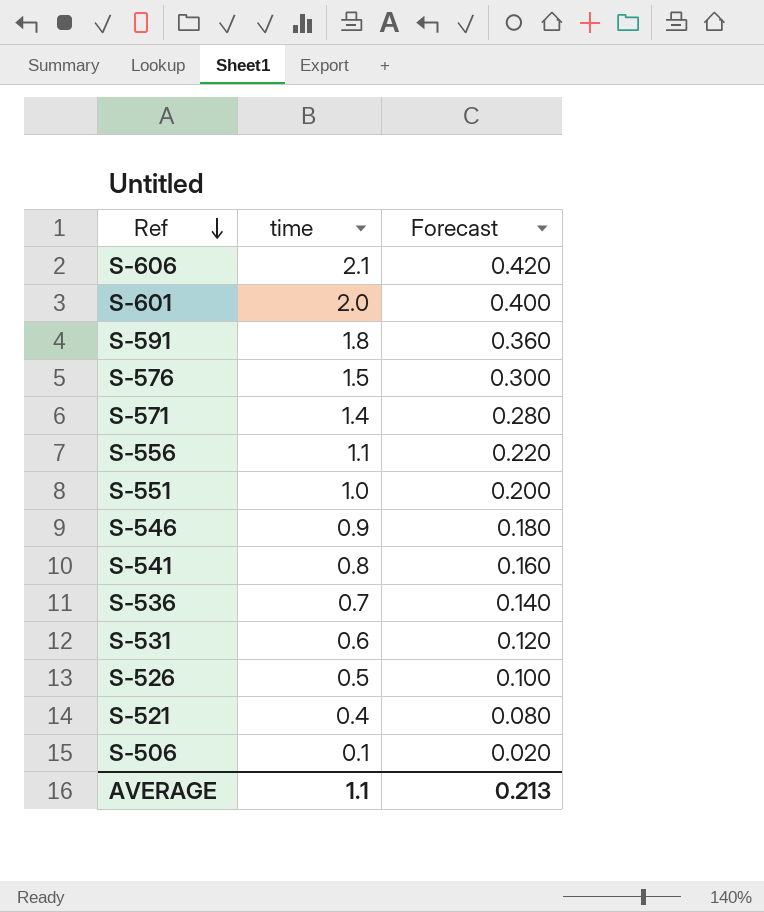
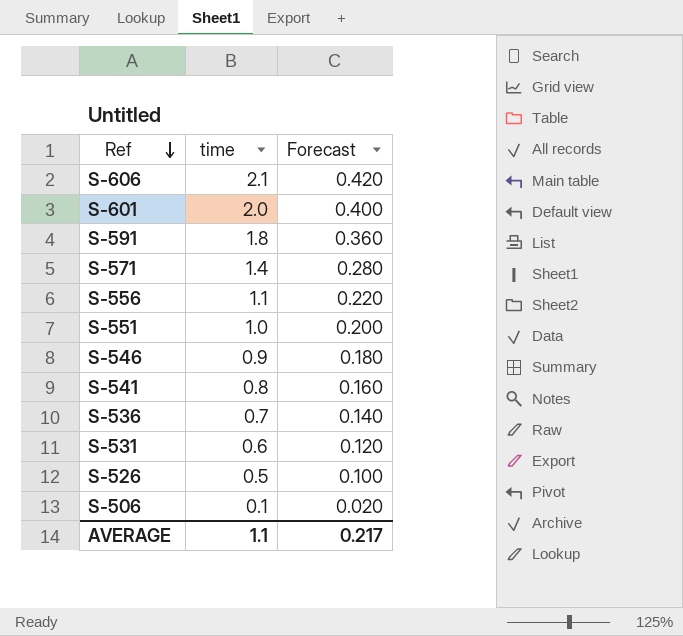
row S-576: 1.5 | 0.300 -> none
row S-521: 0.4 | 0.080 -> none
AVERAGE | Forecast: 0.213 -> 0.217

